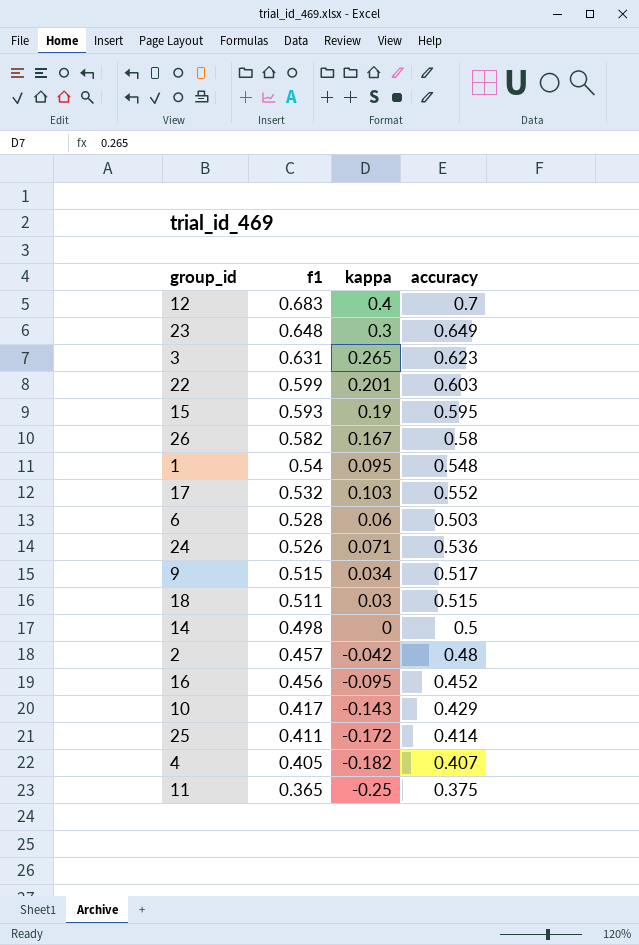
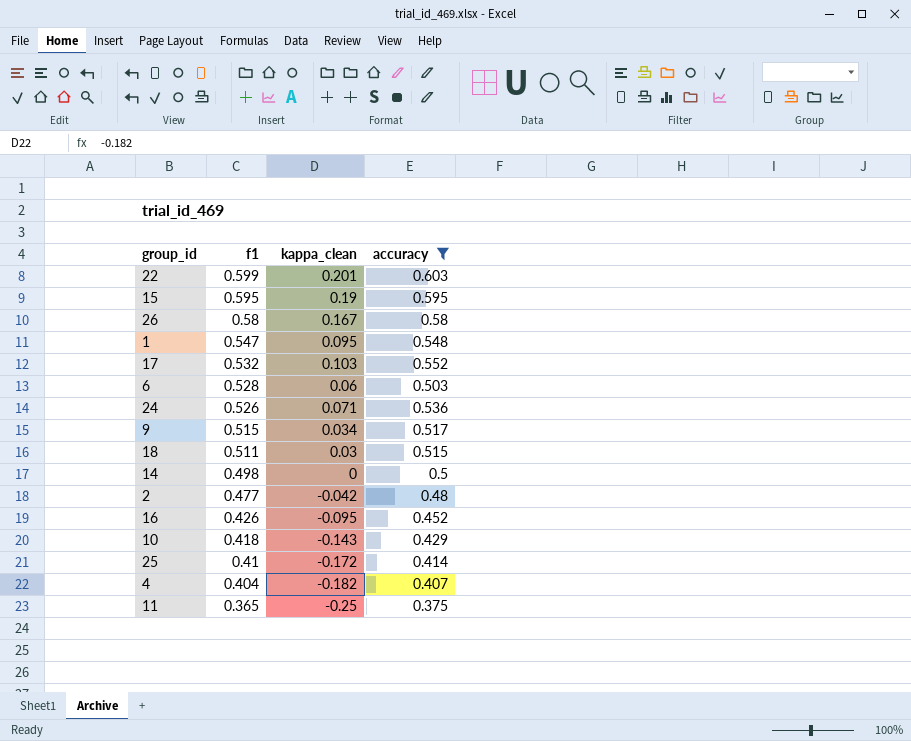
filter: none -> accuracy <= 0.603
column name: kappa -> kappa_clean
15 | f1: 0.593 -> 0.595
26 | f1: 0.582 -> 0.58
1 | f1: 0.54 -> 0.547
2 | f1: 0.457 -> 0.477
16 | f1: 0.456 -> 0.426
10 | f1: 0.417 -> 0.418
25 | f1: 0.411 -> 0.41
4 | f1: 0.405 -> 0.404

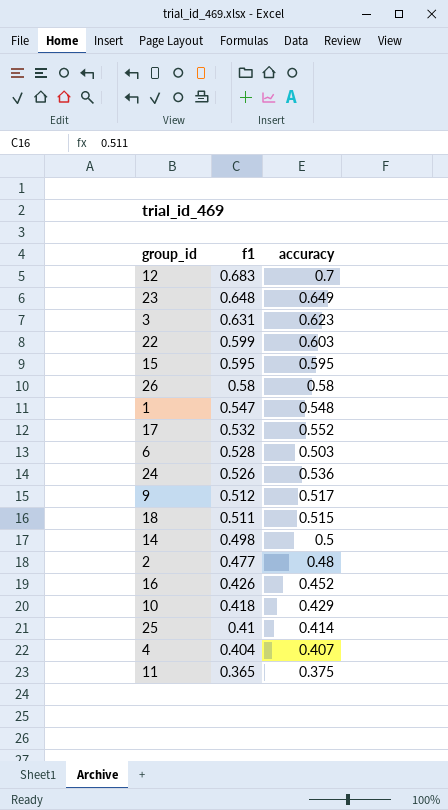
filter: accuracy <= 0.603 -> none
column kappa_clean | position: 3 -> none
9 | f1: 0.515 -> 0.512

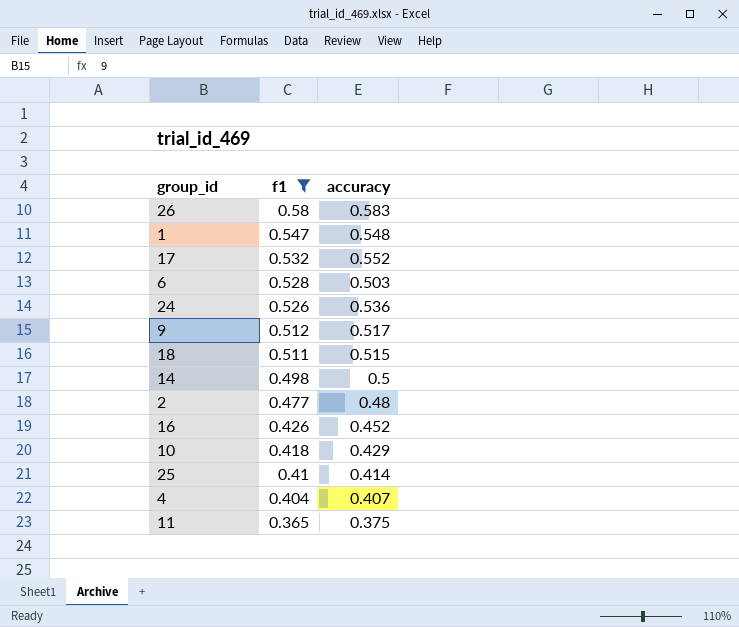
filter: none -> f1 <= 0.58
26 | accuracy: 0.58 -> 0.583

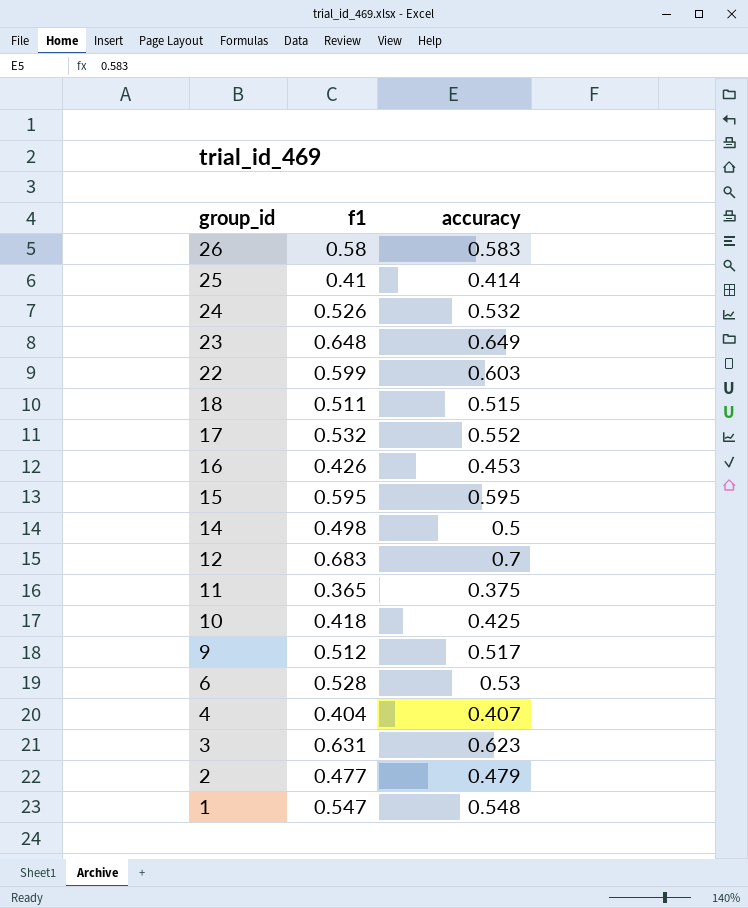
filter: f1 <= 0.58 -> none
row order: f1 descending -> group_id descending
24 | accuracy: 0.536 -> 0.532
16 | accuracy: 0.452 -> 0.453
10 | accuracy: 0.429 -> 0.425
6 | accuracy: 0.503 -> 0.53
2 | accuracy: 0.48 -> 0.479

